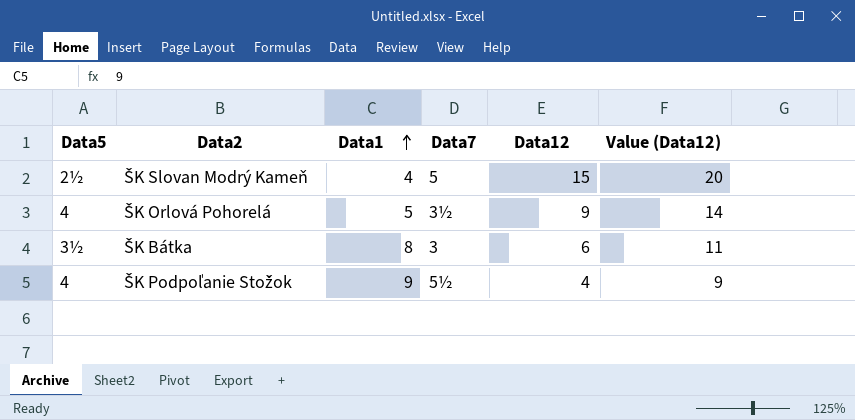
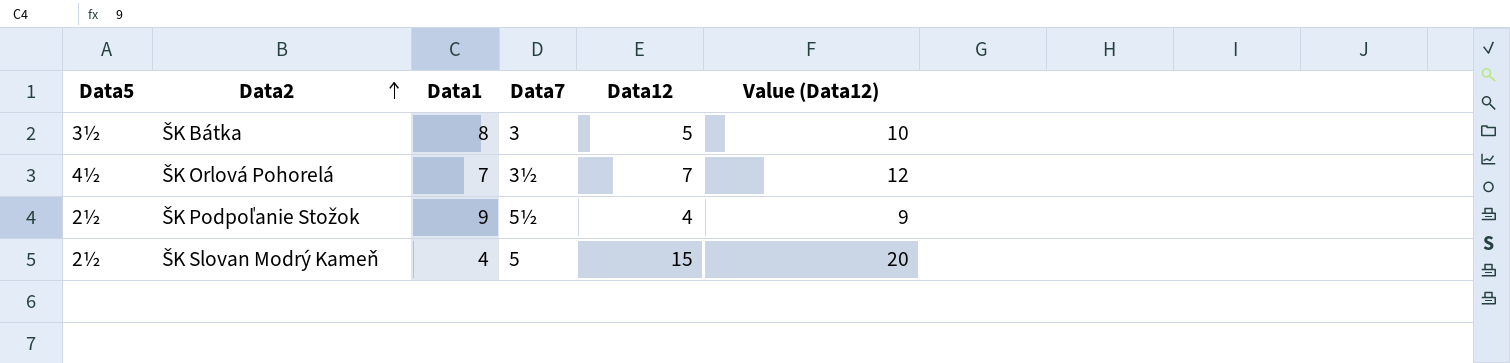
row order: Data1 ascending -> Data2 ascending
ŠK Bátka | Data12: 6 -> 5
ŠK Bátka | Value (Data12): 11 -> 10
ŠK Orlová Pohorelá | Data5: 4 -> 4½
ŠK Orlová Pohorelá | Data1: 5 -> 7
ŠK Orlová Pohorelá | Data12: 9 -> 7
ŠK Orlová Pohorelá | Value (Data12): 14 -> 12
ŠK Podpoľanie Stožok | Data5: 4 -> 2½

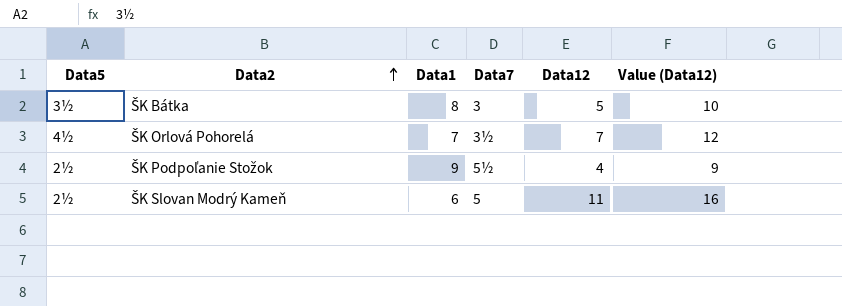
ŠK Slovan Modrý Kameň | Data1: 4 -> 6
ŠK Slovan Modrý Kameň | Data12: 15 -> 11
ŠK Slovan Modrý Kameň | Value (Data12): 20 -> 16

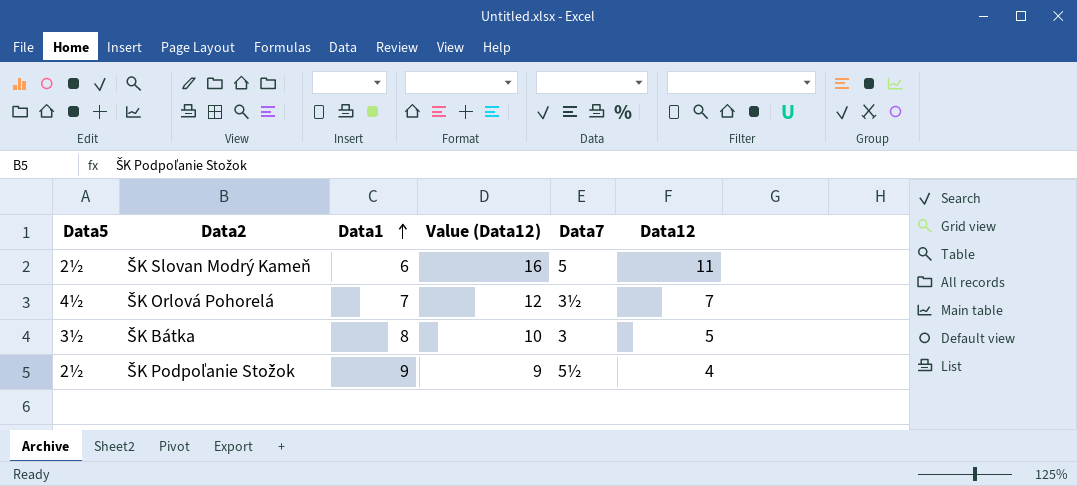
row order: Data2 ascending -> Data1 ascending
column Value (Data12) | position: 6 -> 4

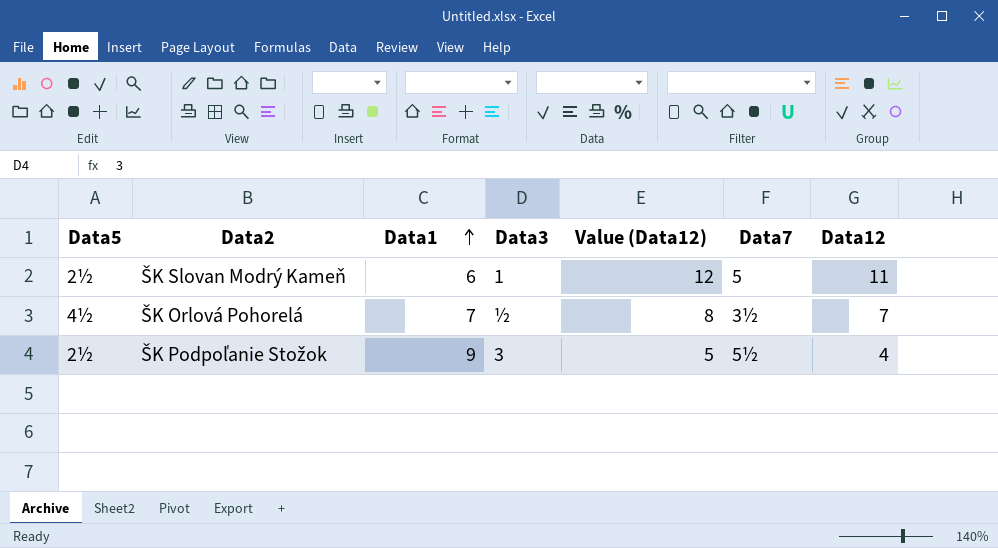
column Data3 | position: none -> 4
column Value (Data12) | formula: [Data12] + 5 -> [Data12] + 1
row ŠK Bátka: 3½ | 8 | 10 | 3 | 5 -> none

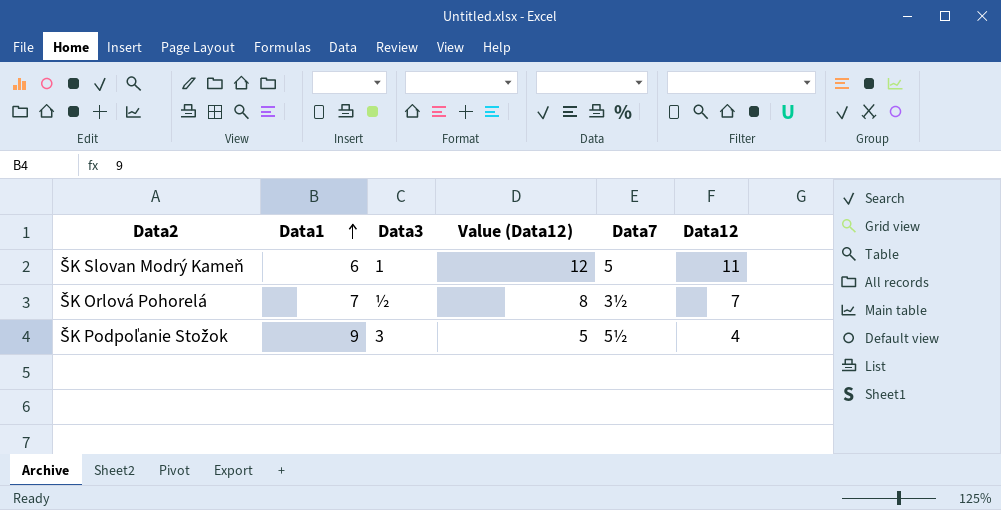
column Data5 | position: 1 -> none

